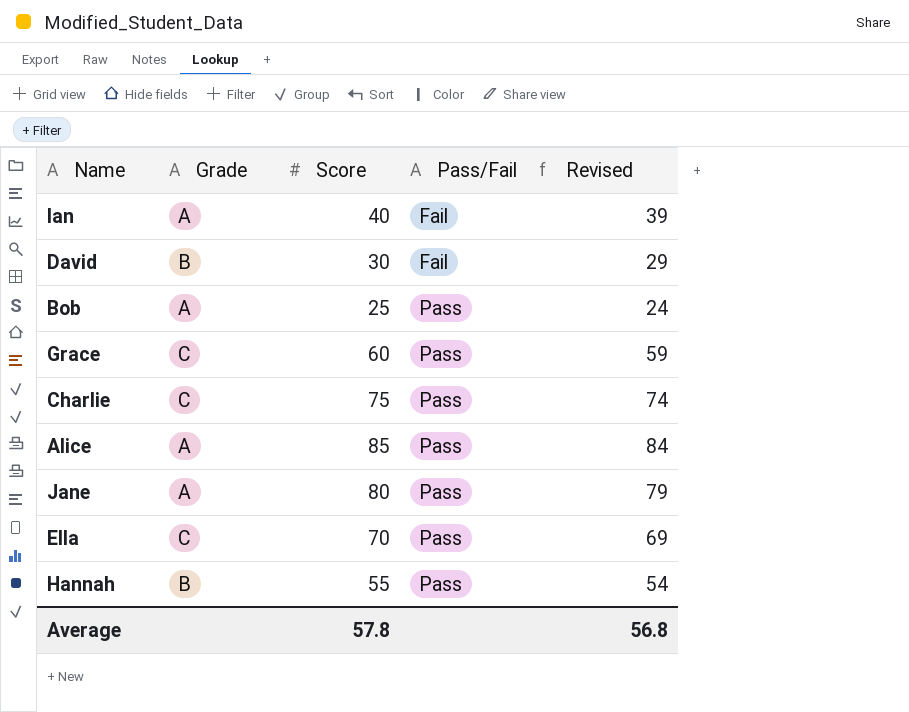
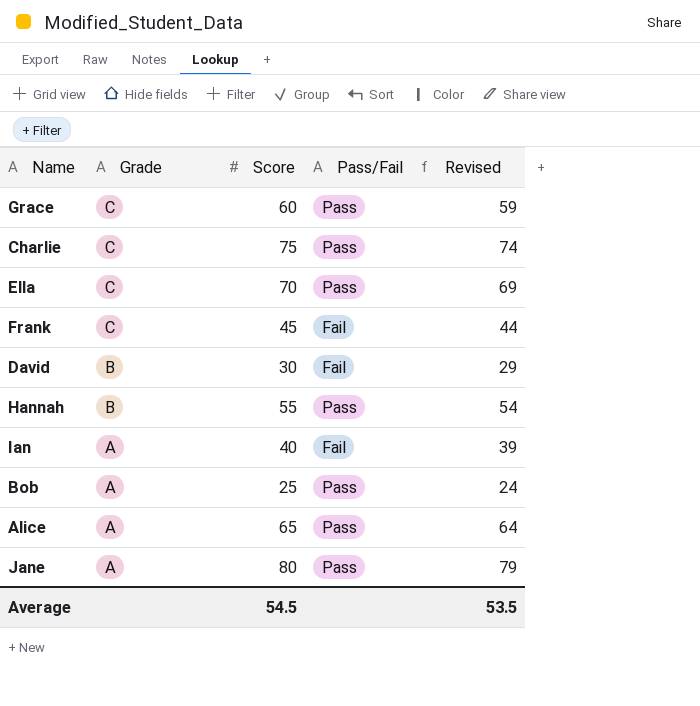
row order: Pass/Fail ascending -> Grade descending
row Frank: none -> C | 45 | Fail | 44
Alice | Score: 85 -> 65
Alice | Revised: 84 -> 64
Average | Score: 57.8 -> 54.5
Average | Revised: 56.8 -> 53.5

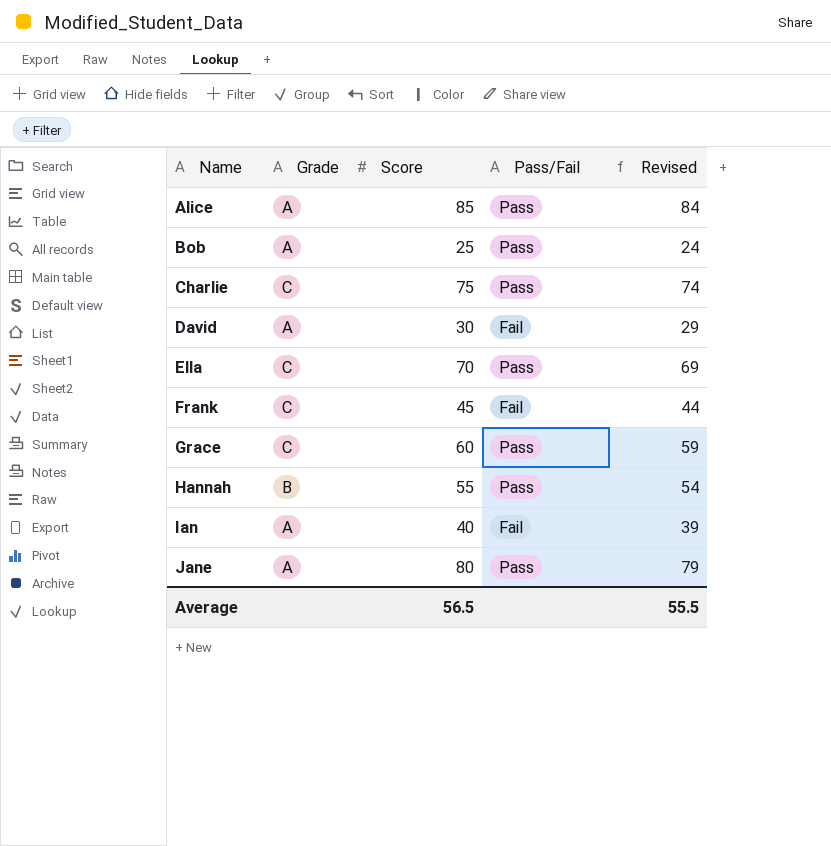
row order: Grade descending -> Name ascending
Alice | Score: 65 -> 85
Alice | Revised: 64 -> 84
David | Grade: B -> A
Average | Score: 54.5 -> 56.5
Average | Revised: 53.5 -> 55.5

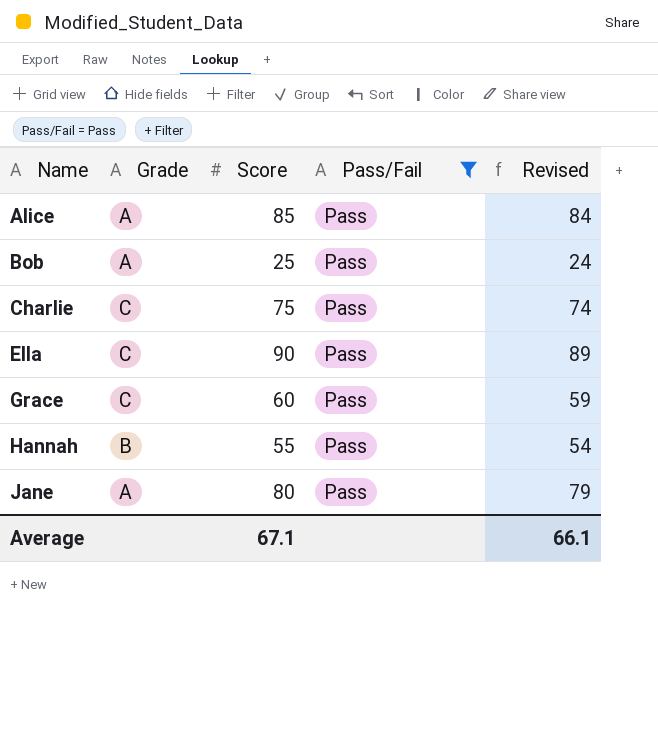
filter: none -> Pass/Fail = Pass
Ella | Score: 70 -> 90
Ella | Revised: 69 -> 89
Average | Score: 56.5 -> 67.1
Average | Revised: 55.5 -> 66.1

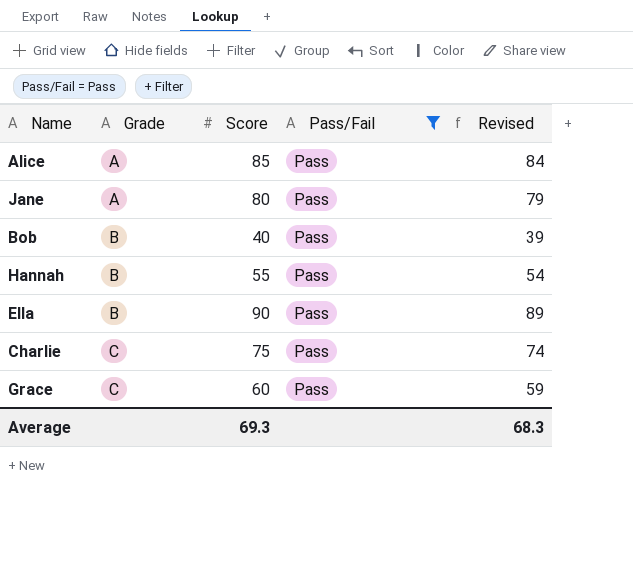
row order: Name ascending -> Grade ascending
Bob | Grade: A -> B
Bob | Score: 25 -> 40
Bob | Revised: 24 -> 39
Ella | Grade: C -> B
Average | Score: 67.1 -> 69.3
Average | Revised: 66.1 -> 68.3

